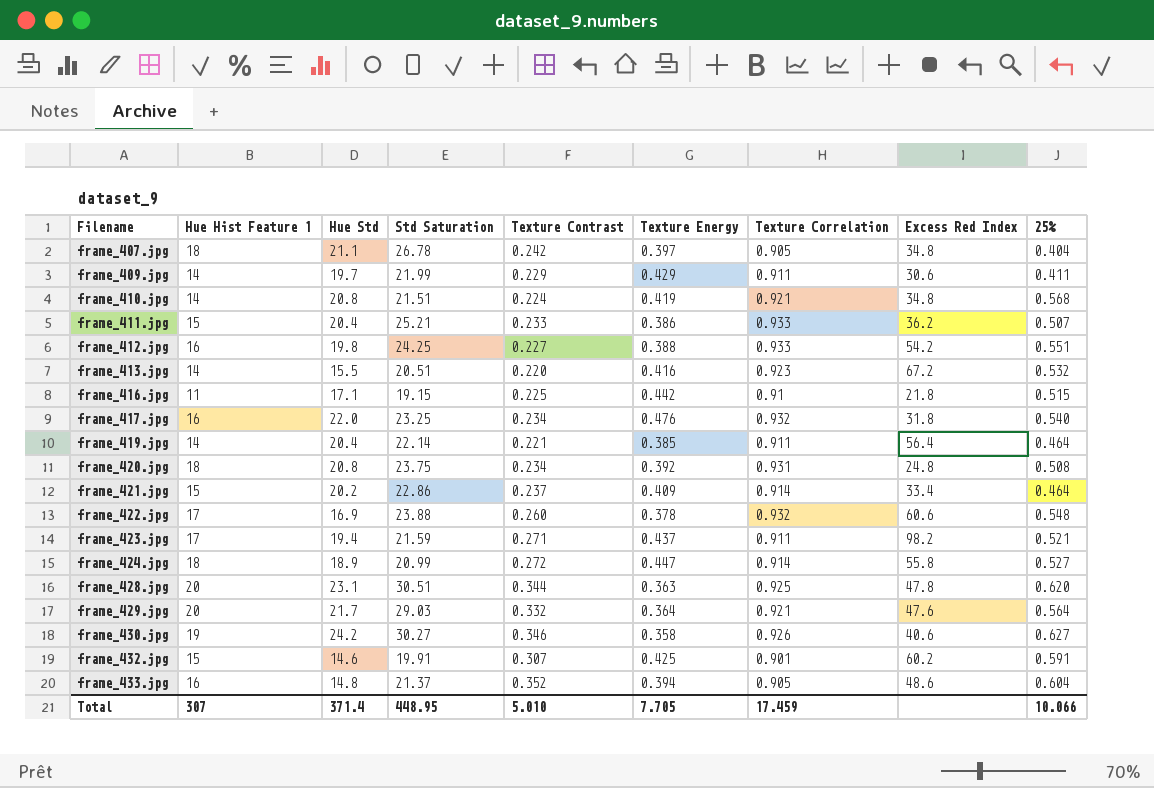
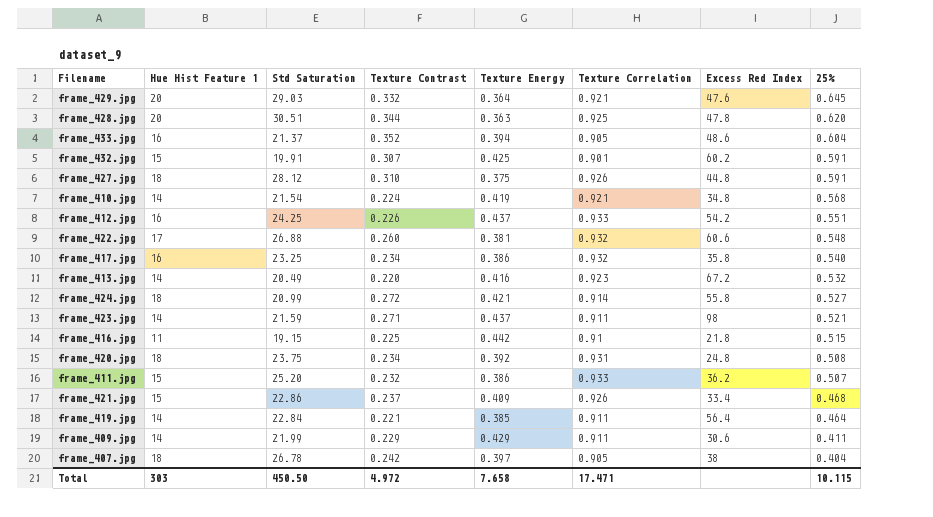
row order: Filename ascending -> 25% descending
column Hue Std | position: 3 -> none
row frame_430.jpg: 19 | 24.2 | 30.27 | 0.346 | 0.358 | 0.926 | 40.6 | 0.627 -> none
frame_429.jpg | 25%: 0.564 -> 0.645
row frame_427.jpg: none -> 18 | 28.12 | 0.310 | 0.375 | 0.926 | 44.8 | 0.591
frame_410.jpg | Std Saturation: 21.51 -> 21.54
frame_412.jpg | Texture Contrast: 0.227 -> 0.226
frame_412.jpg | Texture Energy: 0.388 -> 0.437
frame_422.jpg | Std Saturation: 23.88 -> 26.88
frame_422.jpg | Texture Energy: 0.378 -> 0.381
frame_417.jpg | Texture Energy: 0.476 -> 0.386
frame_417.jpg | Excess Red Index: 31.8 -> 35.8
frame_413.jpg | Std Saturation: 20.51 -> 20.49
frame_424.jpg | Texture Energy: 0.447 -> 0.421
frame_423.jpg | Hue Hist Feature 1: 17 -> 14
frame_423.jpg | Excess Red Index: 98.2 -> 98
frame_411.jpg | Std Saturation: 25.21 -> 25.20
frame_411.jpg | Texture Contrast: 0.233 -> 0.232
frame_421.jpg | Texture Correlation: 0.914 -> 0.926
frame_421.jpg | 25%: 0.464 -> 0.468
frame_419.jpg | Std Saturation: 22.14 -> 22.84
frame_407.jpg | Excess Red Index: 34.8 -> 38
Total | Hue Hist Feature 1: 307 -> 303
Total | Std Saturation: 448.95 -> 450.50
Total | Texture Contrast: 5.010 -> 4.972
Total | Texture Energy: 7.705 -> 7.658
Total | Texture Correlation: 17.459 -> 17.471
Total | 25%: 10.066 -> 10.115

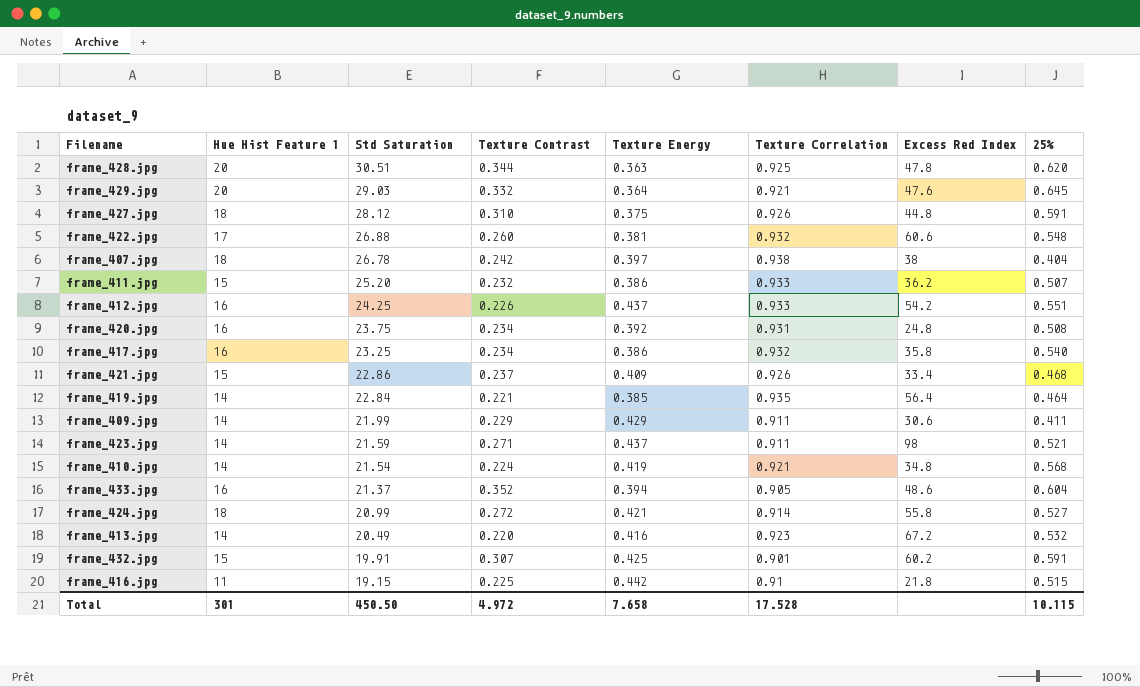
row order: 25% descending -> Std Saturation descending
frame_407.jpg | Texture Correlation: 0.905 -> 0.938
frame_420.jpg | Hue Hist Feature 1: 18 -> 16
frame_419.jpg | Texture Correlation: 0.911 -> 0.935
Total | Hue Hist Feature 1: 303 -> 301
Total | Texture Correlation: 17.471 -> 17.528

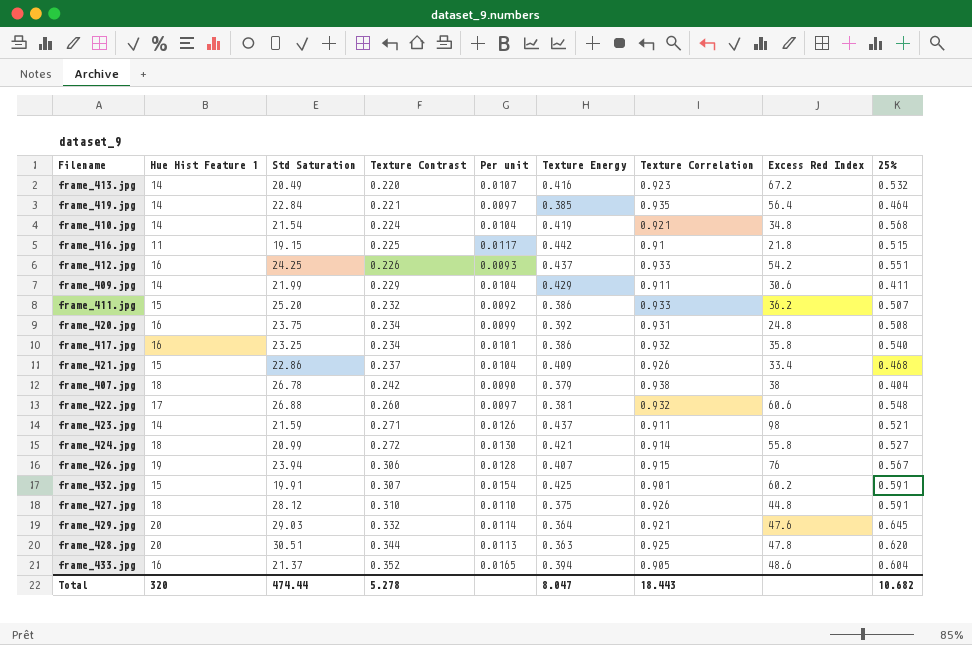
row order: Std Saturation descending -> Texture Contrast ascending
column Per unit | formula: none -> [Texture Contrast] / [Std Saturation]
frame_407.jpg | Texture Energy: 0.397 -> 0.379
row frame_426.jpg: none -> 19 | 23.94 | 0.306 | 0.0128 | 0.407 | 0.915 | 76 | 0.567
Total | Hue Hist Feature 1: 301 -> 320
Total | Std Saturation: 450.50 -> 474.44
Total | Texture Contrast: 4.972 -> 5.278
Total | Texture Energy: 7.658 -> 8.047
Total | Texture Correlation: 17.528 -> 18.443
Total | 25%: 10.115 -> 10.682

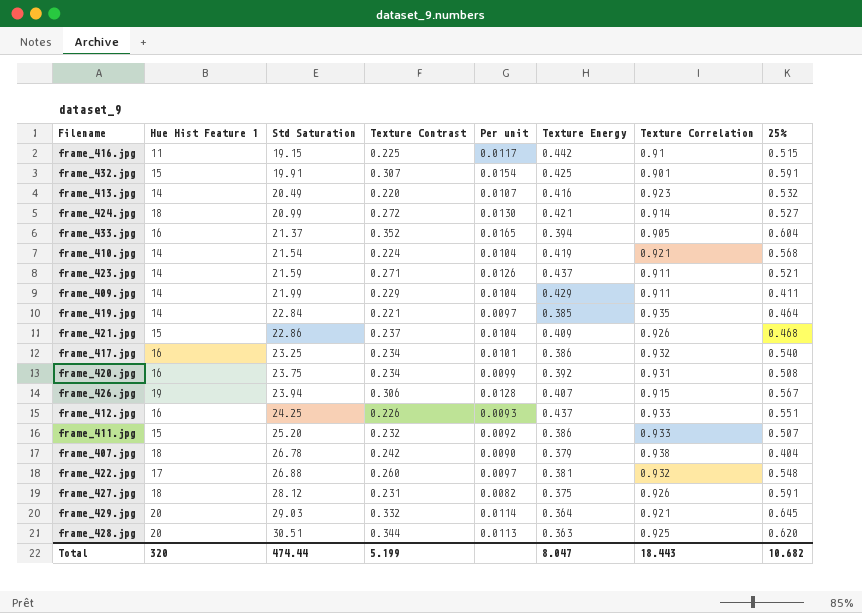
row order: Texture Contrast ascending -> Std Saturation ascending
column Excess Red Index | position: 8 -> none
frame_427.jpg | Texture Contrast: 0.310 -> 0.231
frame_427.jpg | Per unit: 0.0110 -> 0.0082
Total | Texture Contrast: 5.278 -> 5.199

